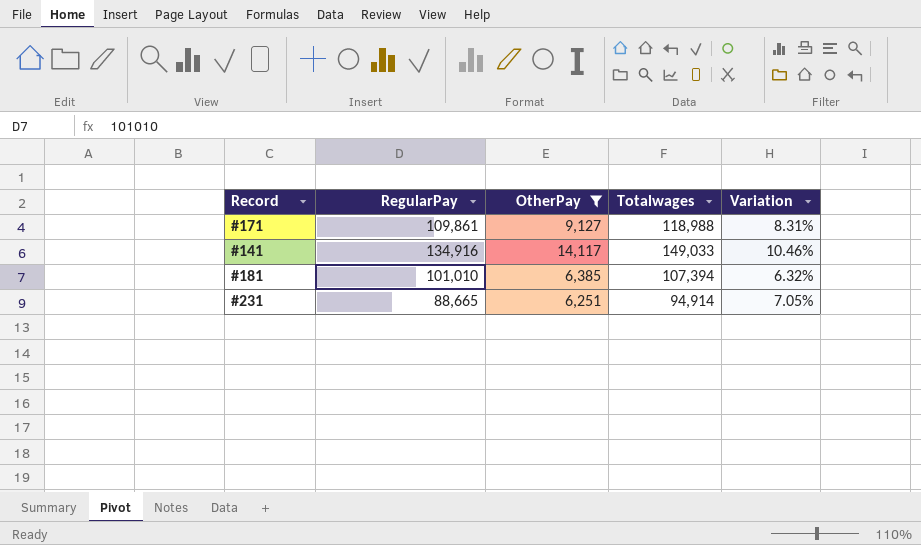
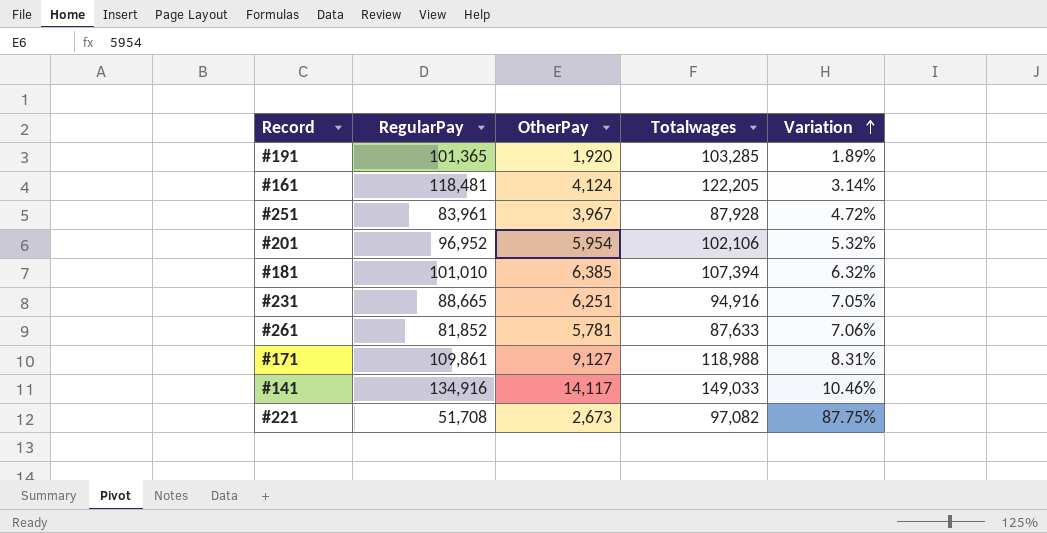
filter: OtherPay >= 6,251 -> none
row order: none -> Variation ascending
#231 | Totalwages: 94,914 -> 94,916

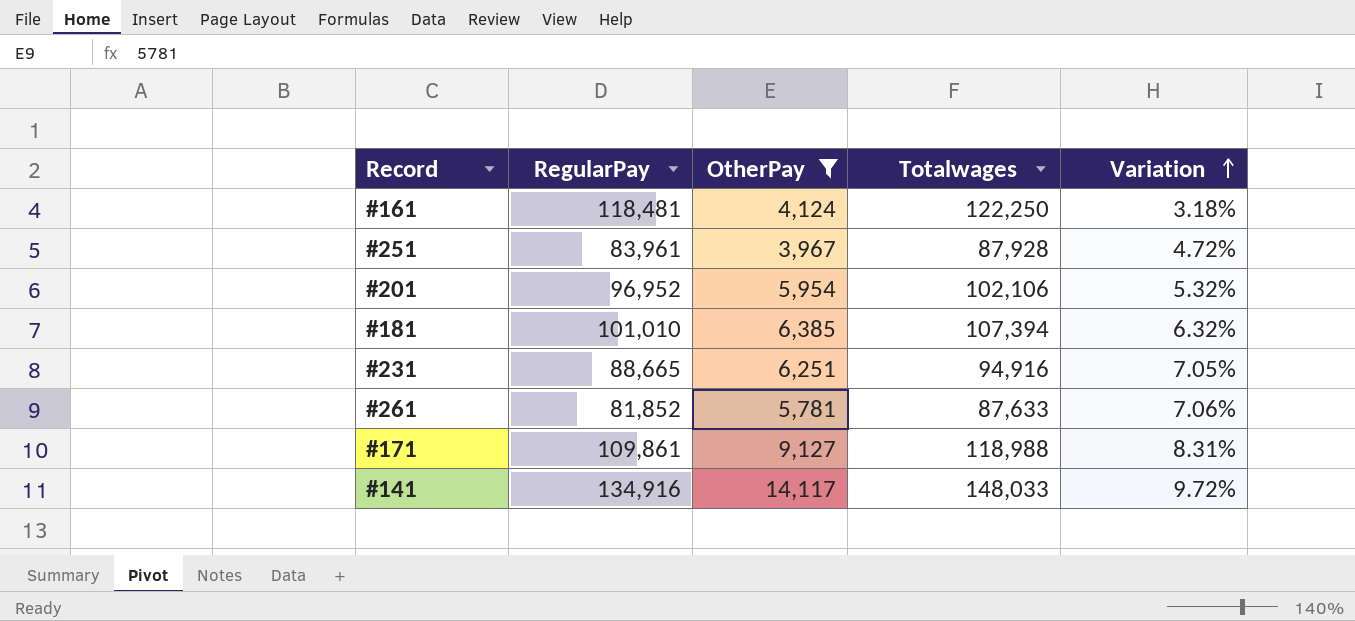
filter: none -> OtherPay >= 3,967
#161 | Totalwages: 122,205 -> 122,250
#161 | Variation: 3.14% -> 3.18%
#141 | Totalwages: 149,033 -> 148,033
#141 | Variation: 10.46% -> 9.72%

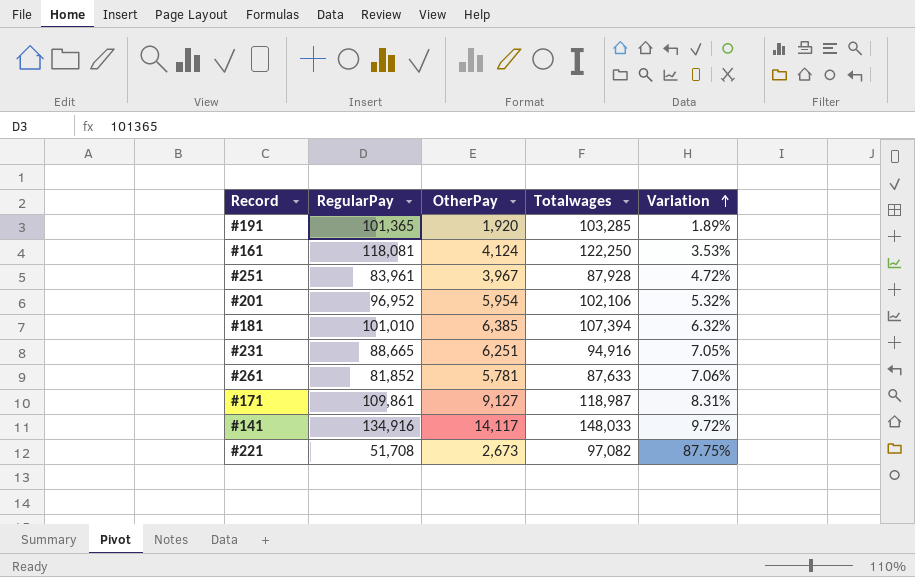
filter: OtherPay >= 3,967 -> none
#161 | RegularPay: 118,481 -> 118,081
#161 | Variation: 3.18% -> 3.53%
#171 | Totalwages: 118,988 -> 118,987

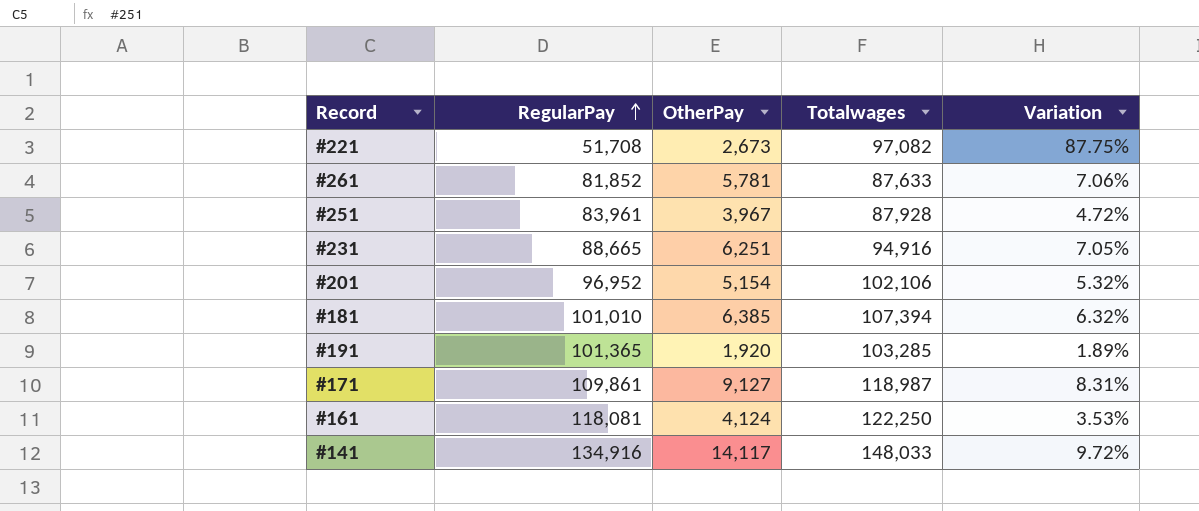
row order: Variation ascending -> RegularPay ascending
#201 | OtherPay: 5,954 -> 5,154

